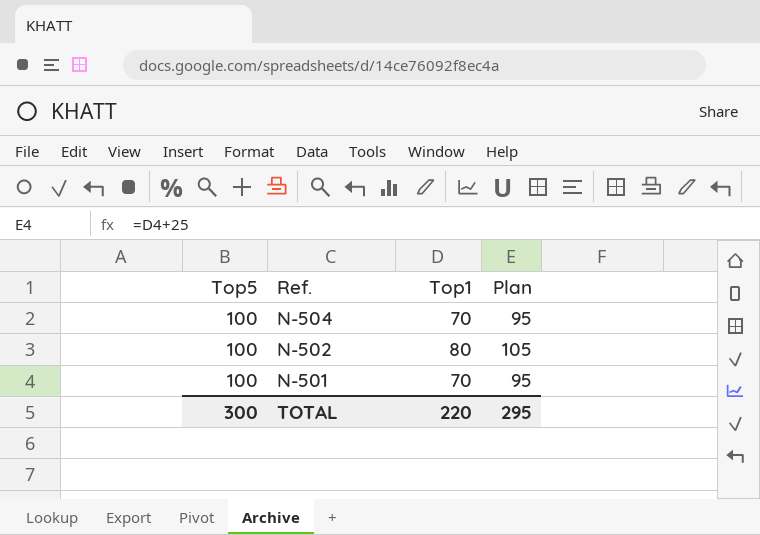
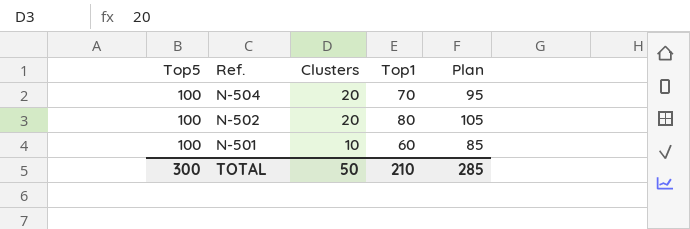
column Clusters | position: none -> 3
N-501 | Top1: 70 -> 60
N-501 | Plan: 95 -> 85
TOTAL | Top1: 220 -> 210
TOTAL | Plan: 295 -> 285

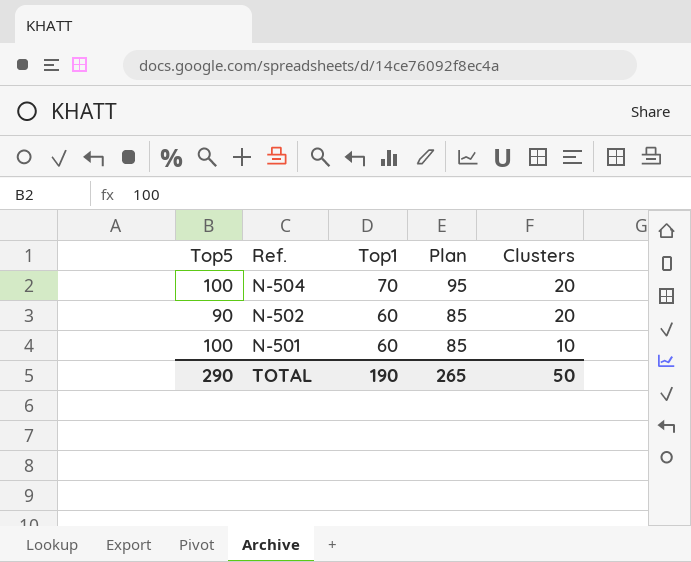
column Clusters | position: 3 -> 5
N-502 | Top5: 100 -> 90
N-502 | Top1: 80 -> 60
N-502 | Plan: 105 -> 85
TOTAL | Top5: 300 -> 290
TOTAL | Top1: 210 -> 190
TOTAL | Plan: 285 -> 265

